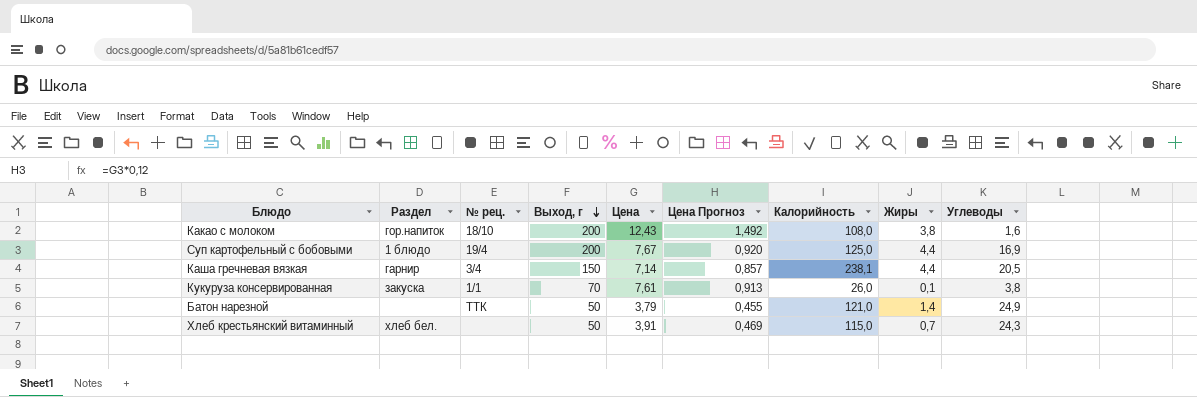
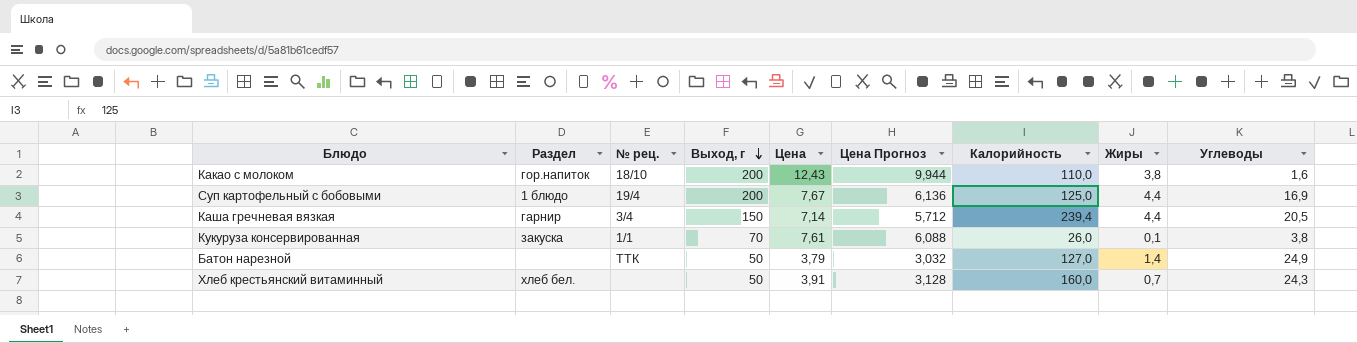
column Цена Прогноз | formula: [Цена] * 0,12 -> [Цена] * 0,8
Какао с молоком | Калорийность: 108,0 -> 110,0
Каша гречневая вязкая | Калорийность: 238,1 -> 239,4
Батон нарезной | Калорийность: 121,0 -> 127,0
Хлеб крестьянский витаминный | Калорийность: 115,0 -> 160,0

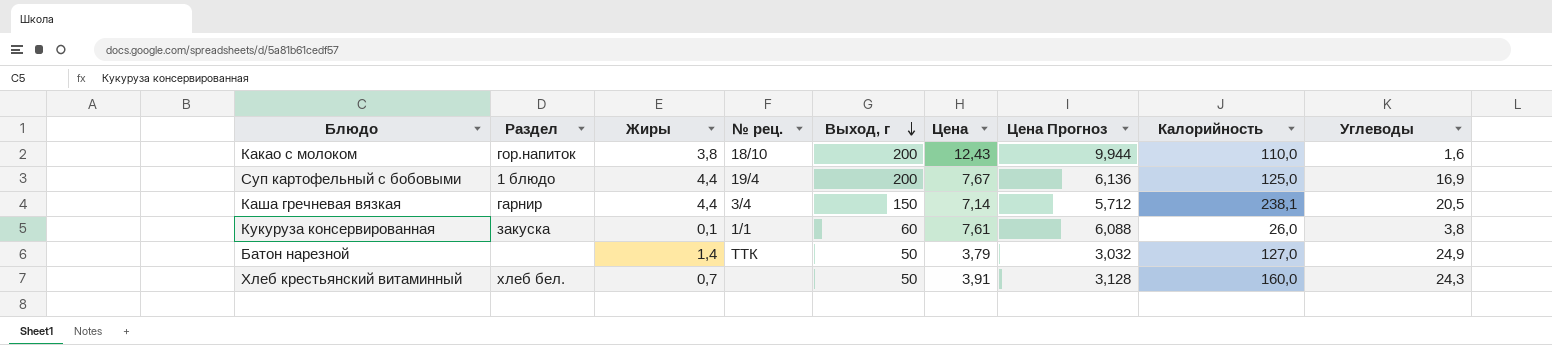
column Жиры | position: 8 -> 3
Каша гречневая вязкая | Калорийность: 239,4 -> 238,1
Кукуруза консервированная | Выход, г: 70 -> 60

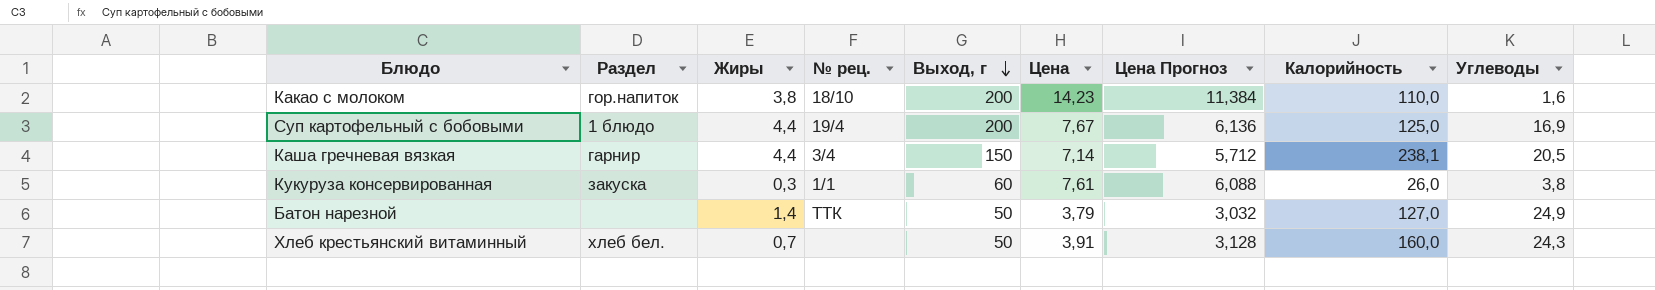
Какао с молоком | Цена: 12,43 -> 14,23
Какао с молоком | Цена Прогноз: 9,944 -> 11,384
Кукуруза консервированная | Жиры: 0,1 -> 0,3

